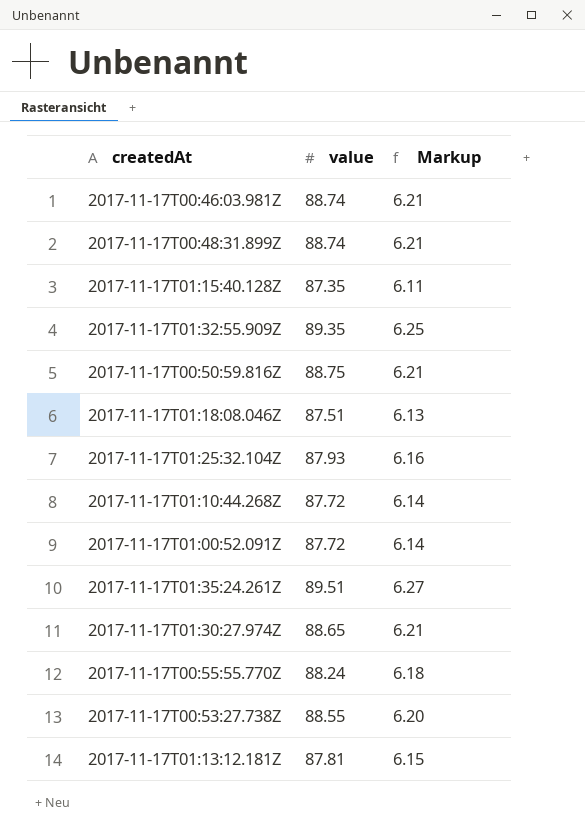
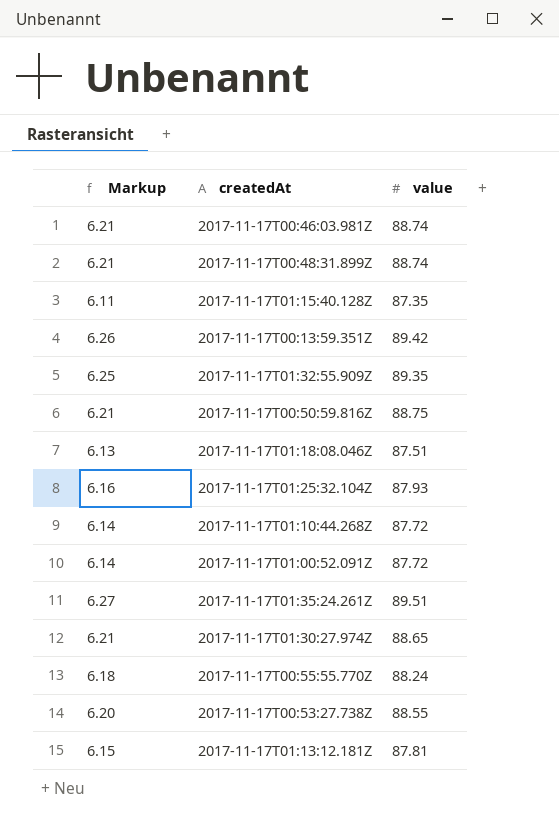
column Markup | position: 3 -> 1
row 2017-11-17T00:13:59.351Z: none -> 6.26 | 89.42

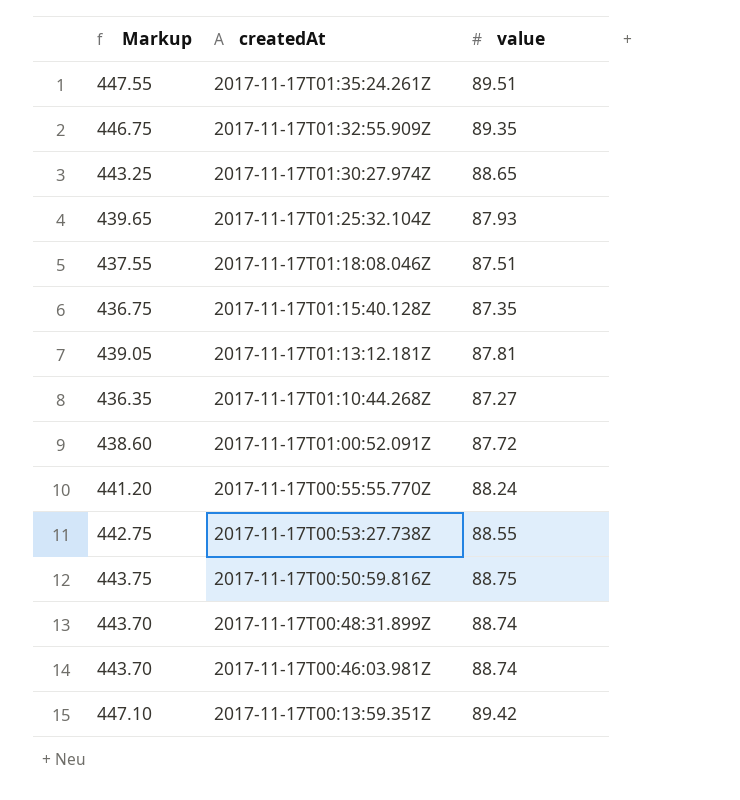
row order: none -> createdAt descending
column Markup | formula: [value] * 0.07 -> [value] * 5
2017-11-17T01:10:44.268Z | value: 87.72 -> 87.27

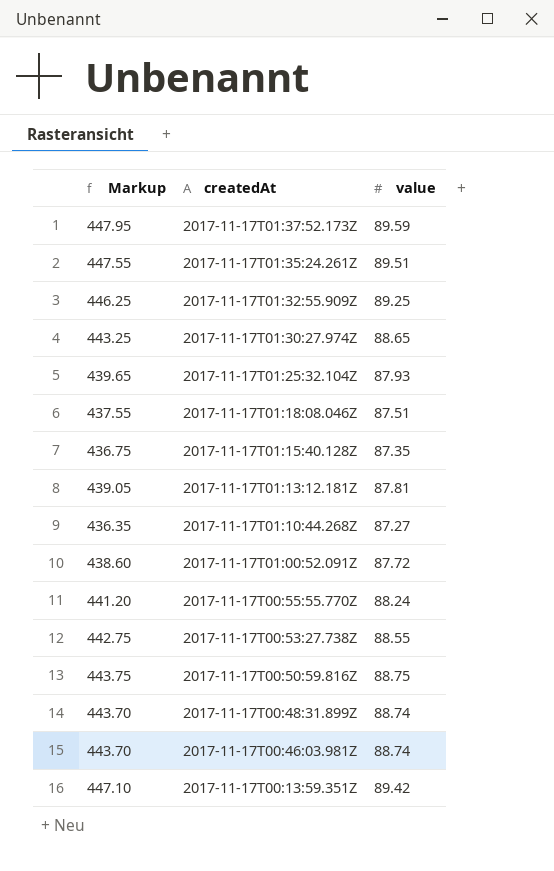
row 2017-11-17T01:37:52.173Z: none -> 447.95 | 89.59
2017-11-17T01:32:55.909Z | Markup: 446.75 -> 446.25
2017-11-17T01:32:55.909Z | value: 89.35 -> 89.25

